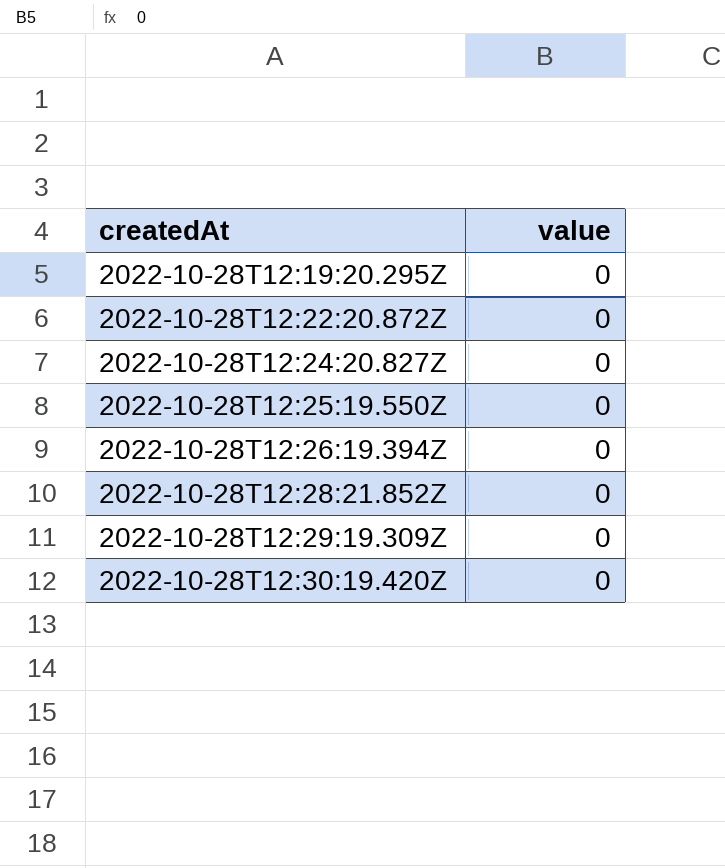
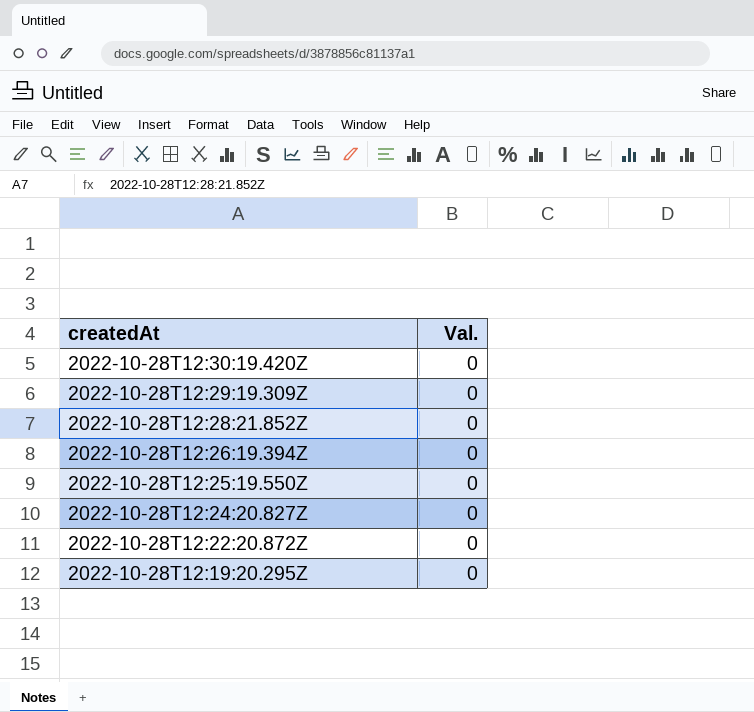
row order: createdAt ascending -> createdAt descending
column name: value -> Val.

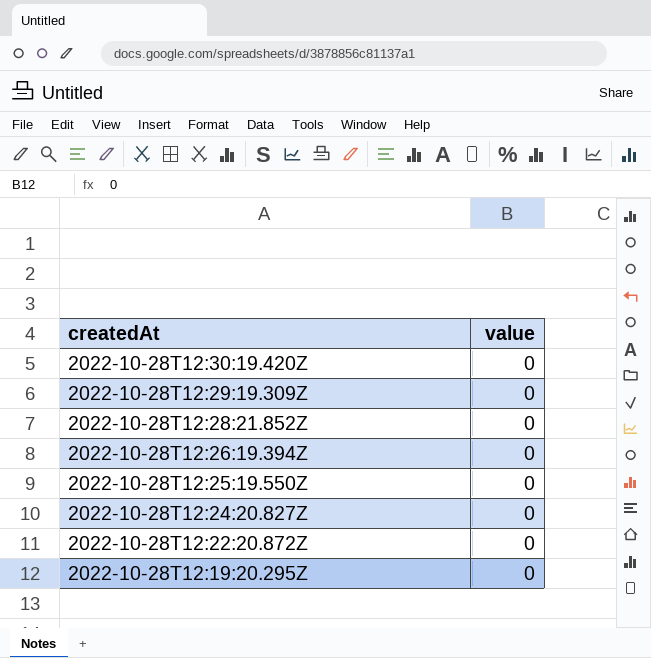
column name: Val. -> value

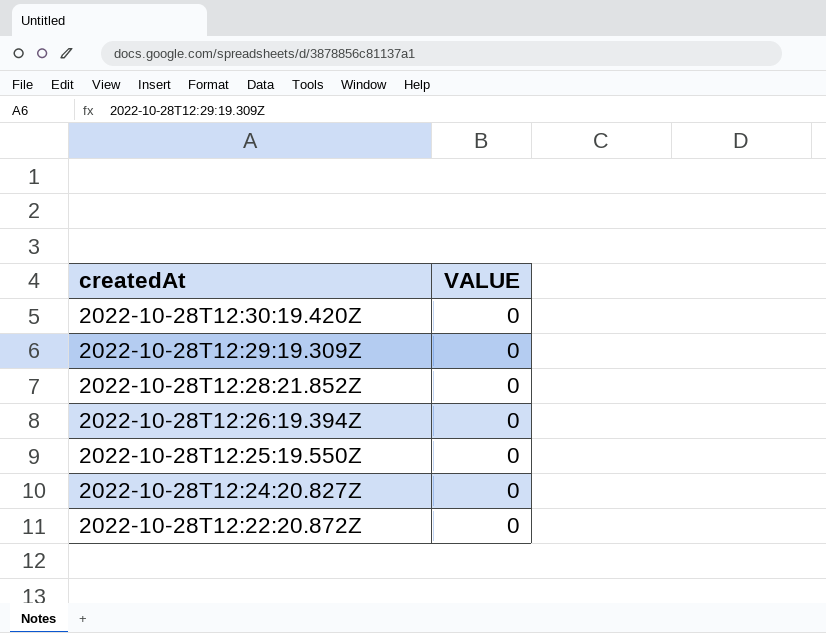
column name: value -> VALUE
row 2022-10-28T12:19:20.295Z: 0 -> none

